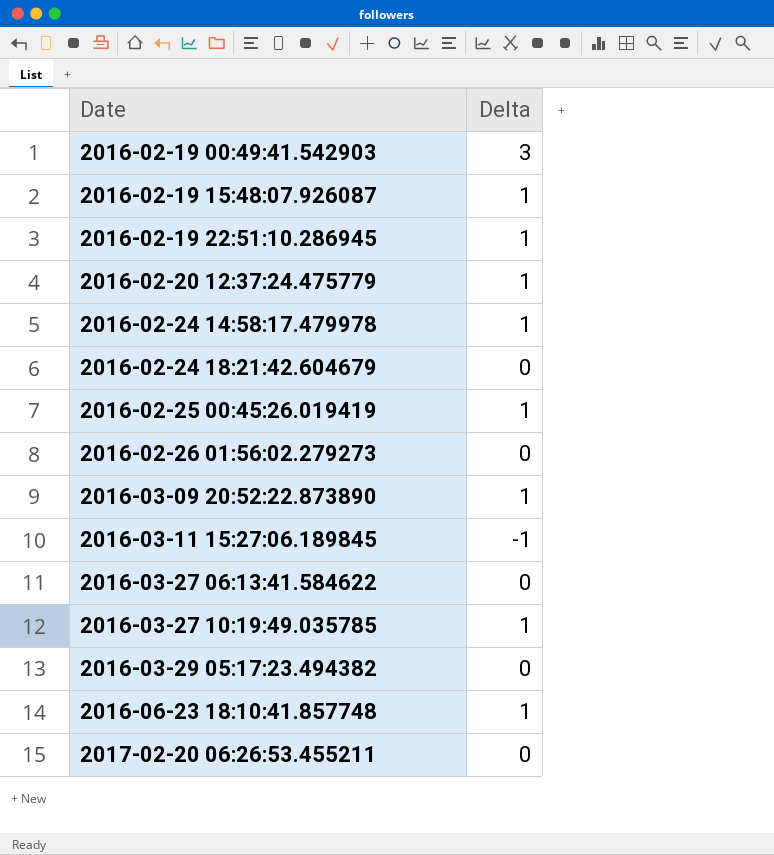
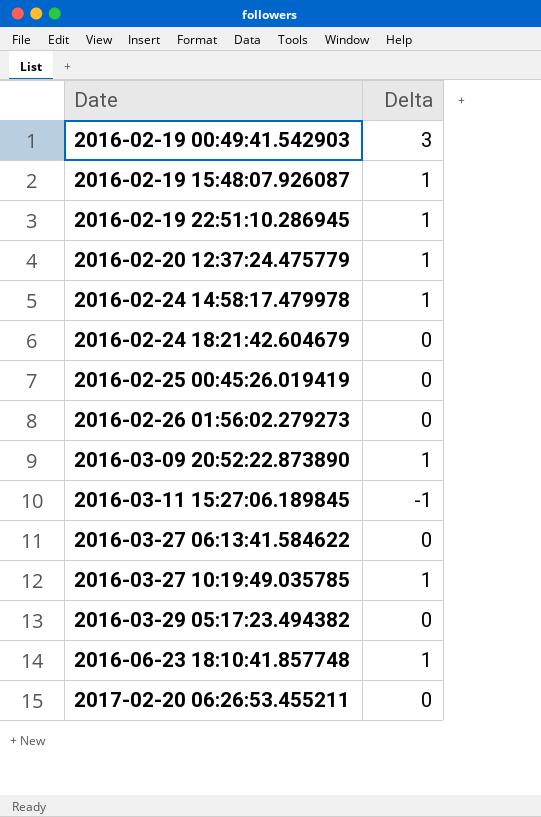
2016-02-25 00:45:26.019419 | Delta: 1 -> 0

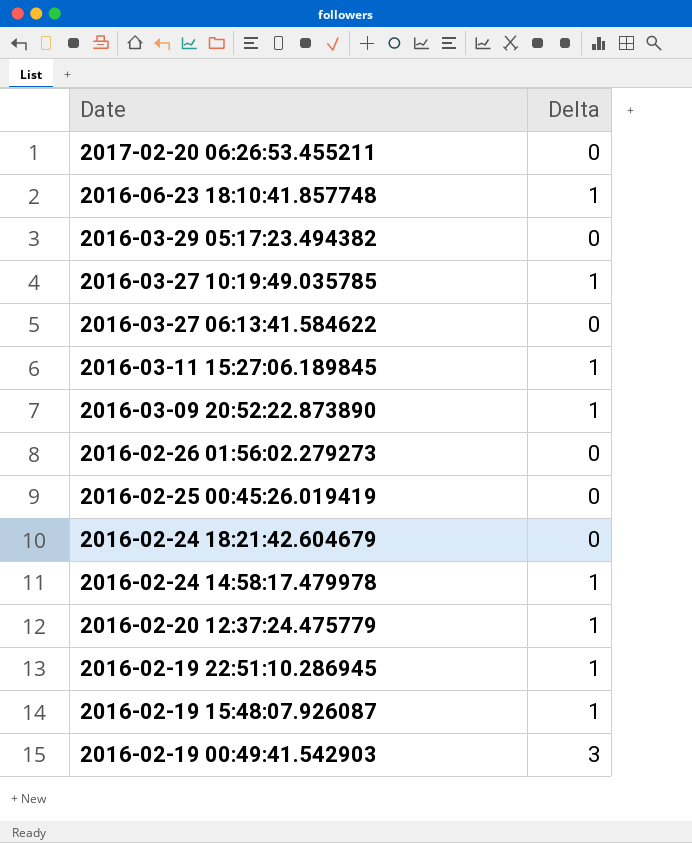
row order: Date ascending -> Date descending
2016-03-11 15:27:06.189845 | Delta: -1 -> 1

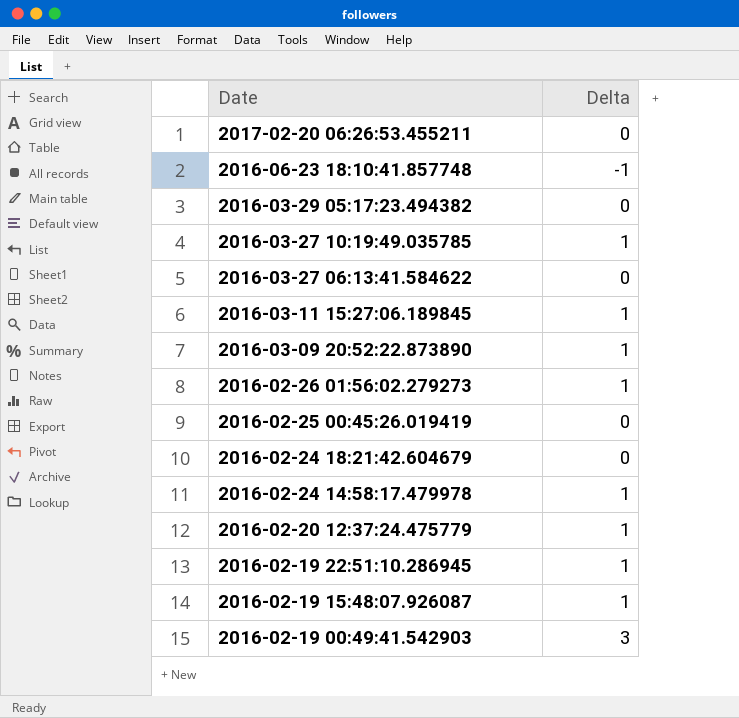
2016-06-23 18:10:41.857748 | Delta: 1 -> -1
2016-02-26 01:56:02.279273 | Delta: 0 -> 1

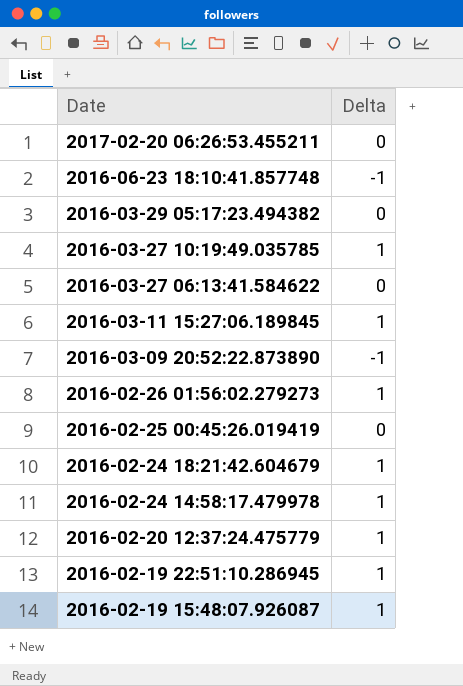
row 2016-02-19 00:49:41.542903: 3 -> none
2016-03-09 20:52:22.873890 | Delta: 1 -> -1
2016-02-24 18:21:42.604679 | Delta: 0 -> 1

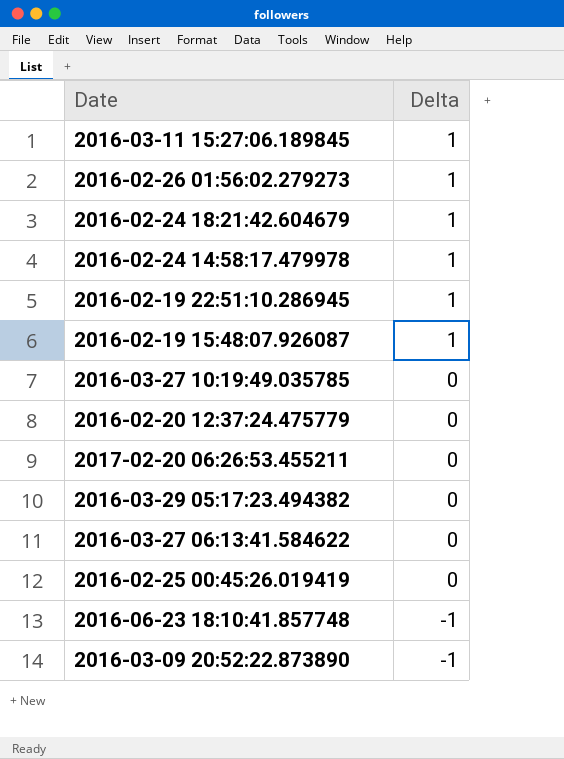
row order: Date descending -> Delta descending
2016-03-27 10:19:49.035785 | Delta: 1 -> 0
2016-02-20 12:37:24.475779 | Delta: 1 -> 0

